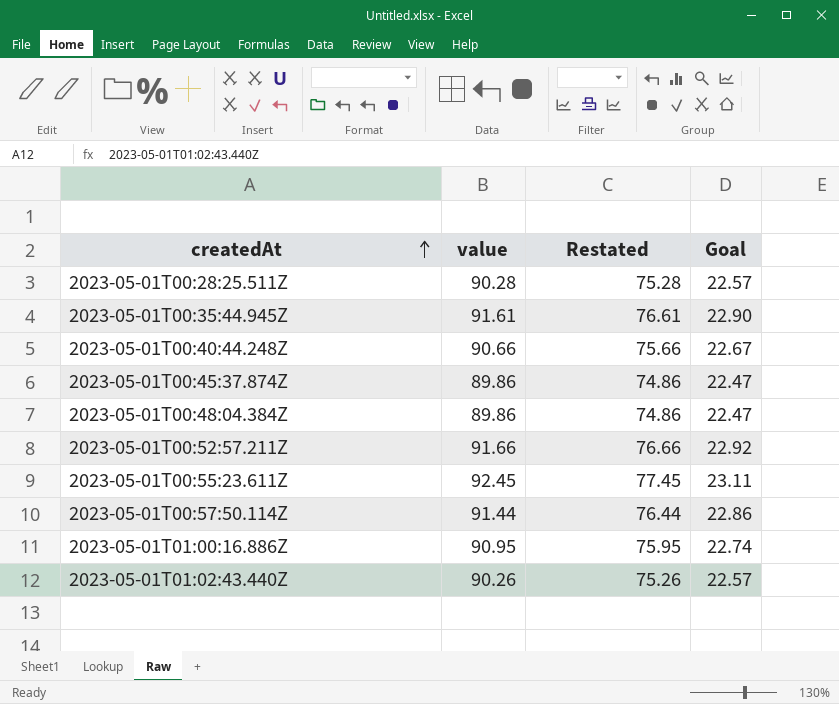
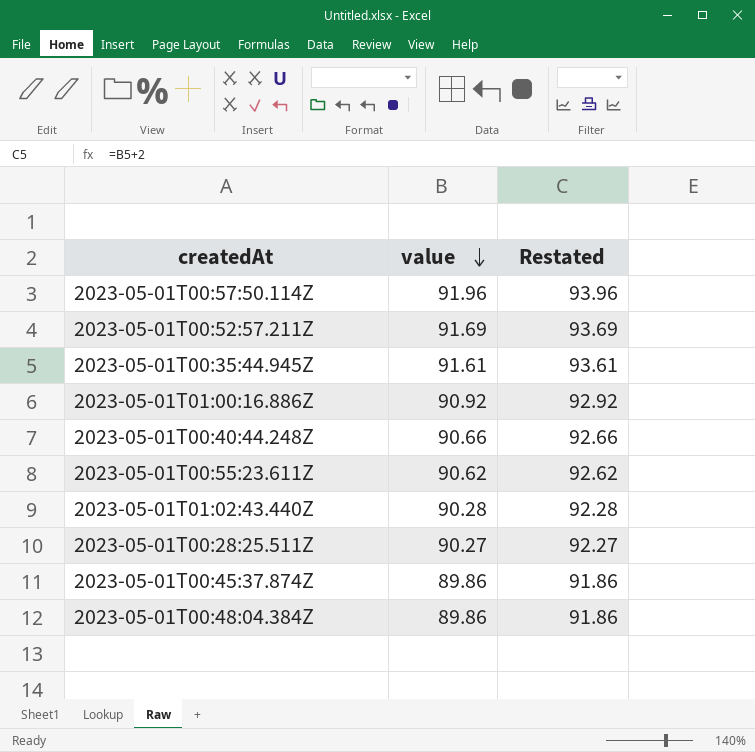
row order: createdAt ascending -> value descending
column Goal | formula: [value] * 0.25 -> none
column Restated | formula: [value] - 15 -> [value] + 2
2023-05-01T00:57:50.114Z | value: 91.44 -> 91.96
2023-05-01T00:52:57.211Z | value: 91.66 -> 91.69
2023-05-01T01:00:16.886Z | value: 90.95 -> 90.92
2023-05-01T00:55:23.611Z | value: 92.45 -> 90.62
2023-05-01T01:02:43.440Z | value: 90.26 -> 90.28
2023-05-01T00:28:25.511Z | value: 90.28 -> 90.27

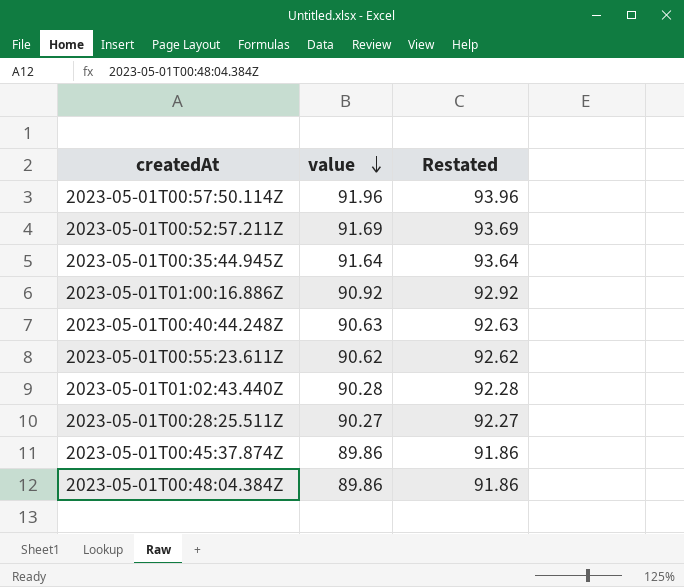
2023-05-01T00:35:44.945Z | value: 91.61 -> 91.64
2023-05-01T00:35:44.945Z | Restated: 93.61 -> 93.64
2023-05-01T00:40:44.248Z | value: 90.66 -> 90.63
2023-05-01T00:40:44.248Z | Restated: 92.66 -> 92.63

